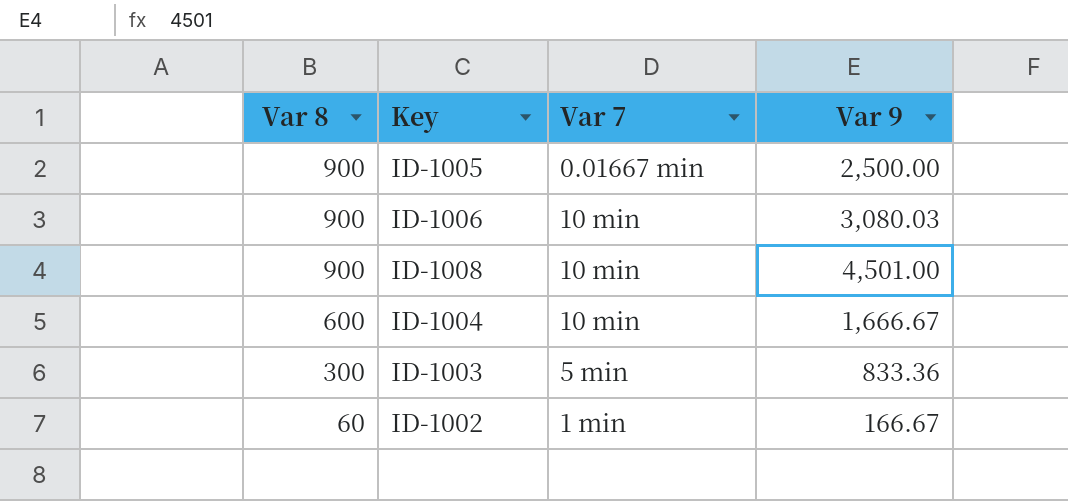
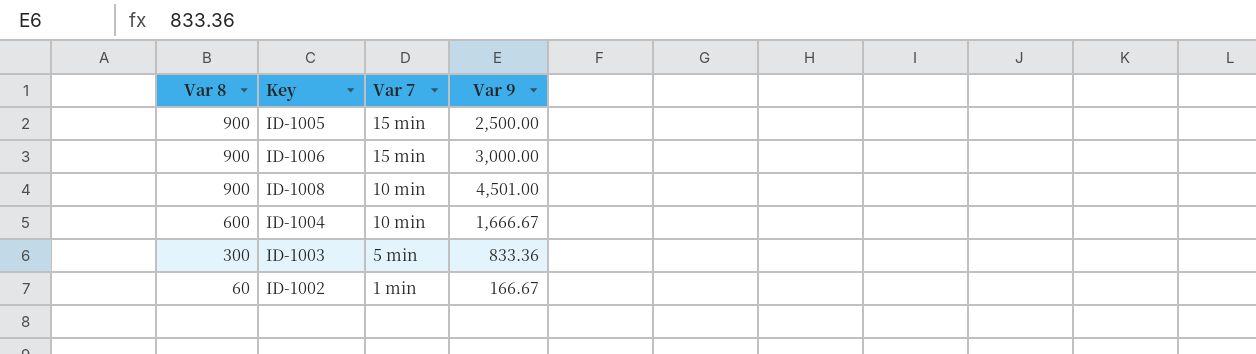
ID-1005 | Var 7: 0.01667 min -> 15 min
ID-1006 | Var 7: 10 min -> 15 min
ID-1006 | Var 9: 3,080.03 -> 3,000.00

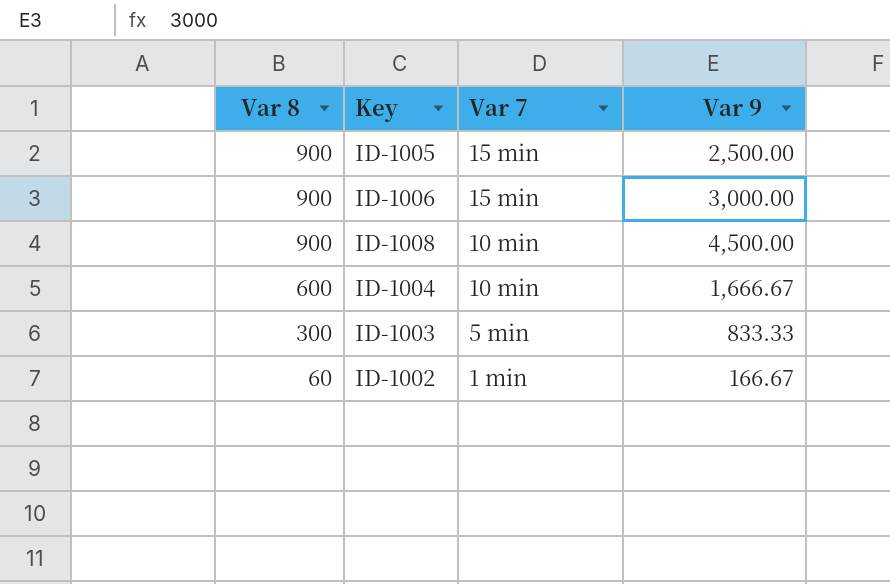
ID-1008 | Var 9: 4,501.00 -> 4,500.00
ID-1003 | Var 9: 833.36 -> 833.33

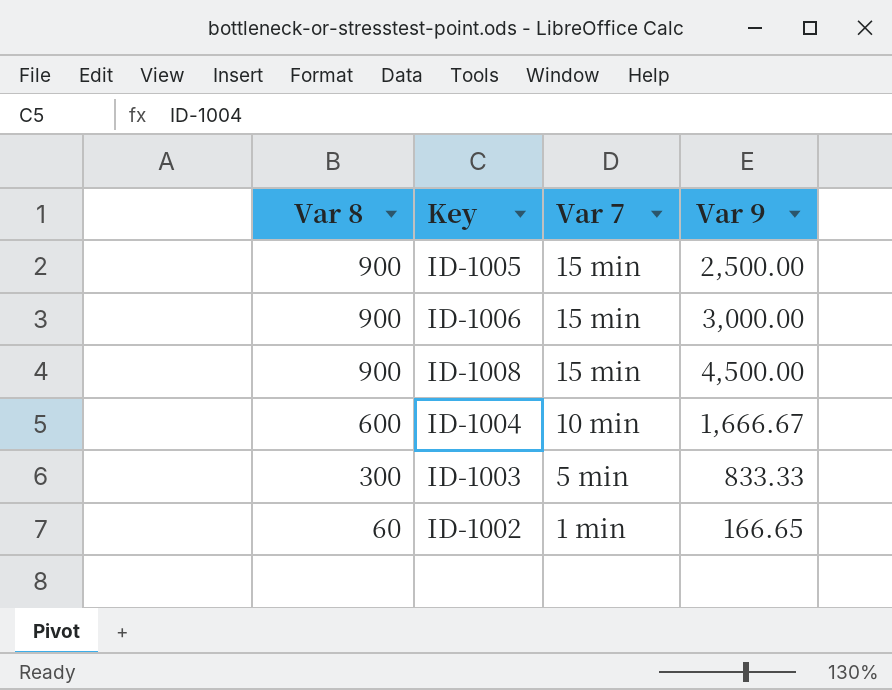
ID-1008 | Var 7: 10 min -> 15 min
ID-1002 | Var 9: 166.67 -> 166.65

